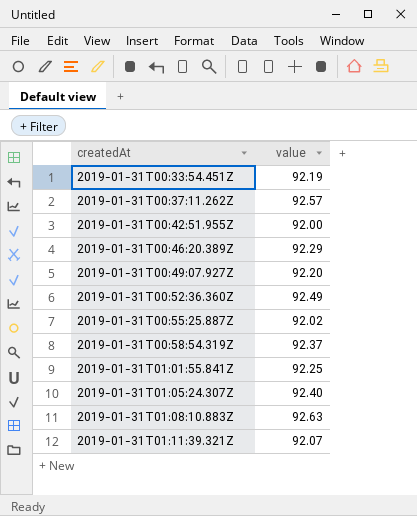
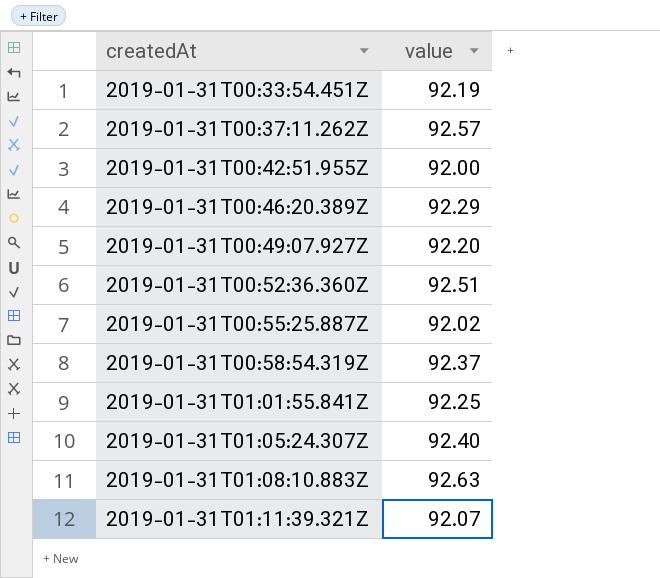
2019-01-31T00:52:36.360Z | value: 92.49 -> 92.51

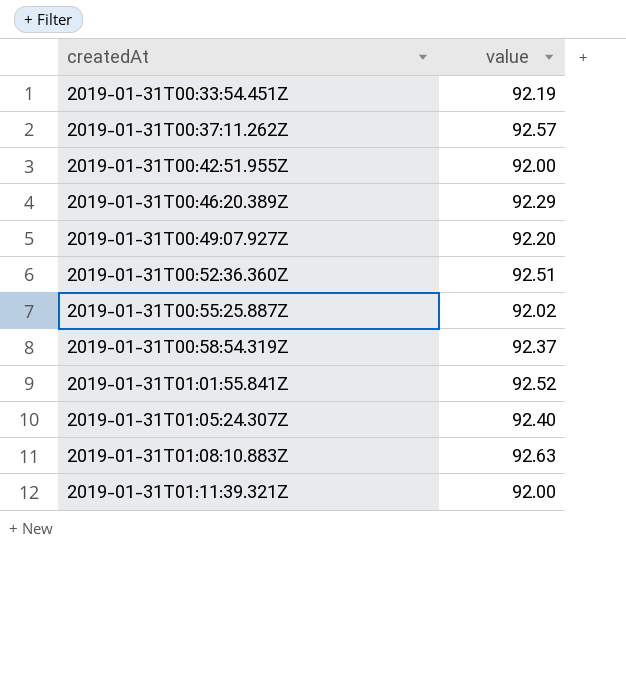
2019-01-31T01:01:55.841Z | value: 92.25 -> 92.52
2019-01-31T01:11:39.321Z | value: 92.07 -> 92.00

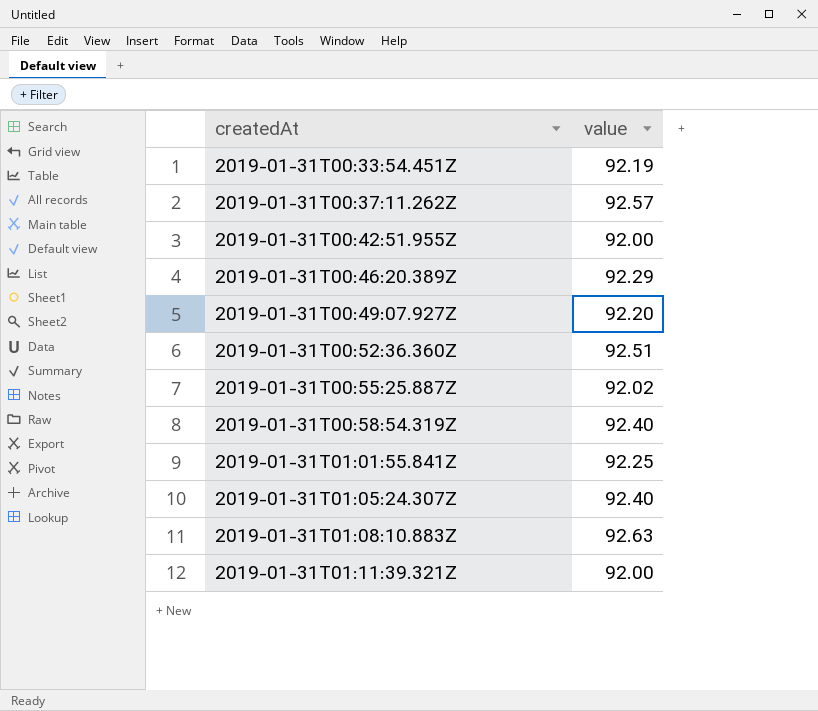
2019-01-31T00:58:54.319Z | value: 92.37 -> 92.40
2019-01-31T01:01:55.841Z | value: 92.52 -> 92.25

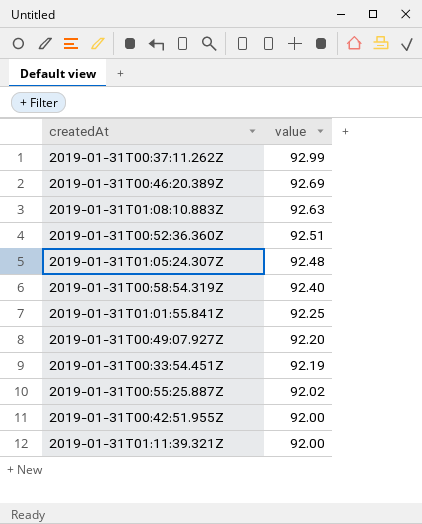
row order: createdAt ascending -> value descending
2019-01-31T00:37:11.262Z | value: 92.57 -> 92.99
2019-01-31T00:46:20.389Z | value: 92.29 -> 92.69
2019-01-31T01:05:24.307Z | value: 92.40 -> 92.48

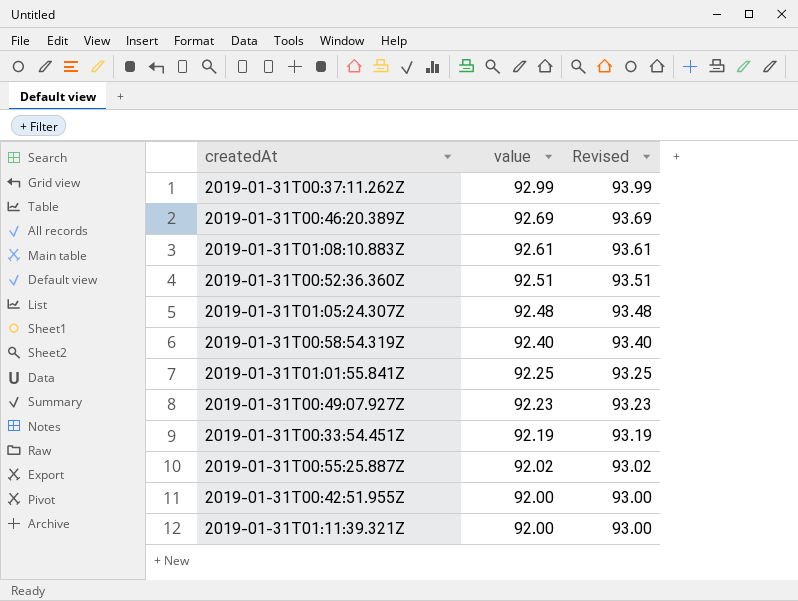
column Revised | formula: none -> [value] + 1
2019-01-31T01:08:10.883Z | value: 92.63 -> 92.61
2019-01-31T00:49:07.927Z | value: 92.20 -> 92.23

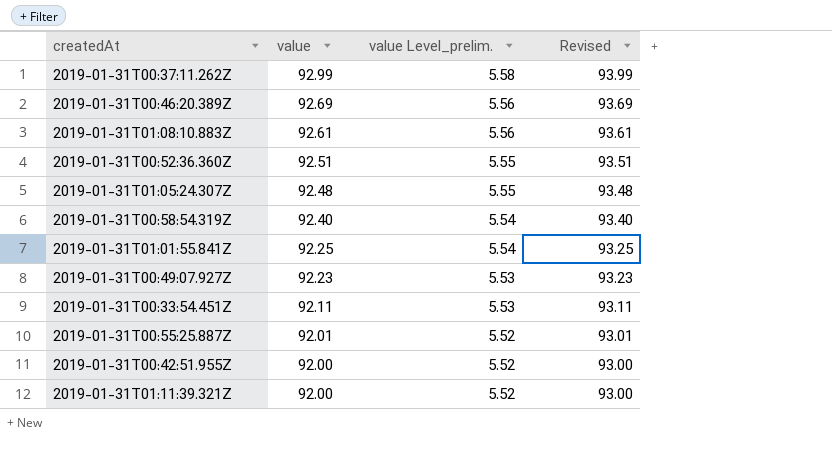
column value Level_prelim. | formula: none -> [value] * 0.06
2019-01-31T00:33:54.451Z | value: 92.19 -> 92.11
2019-01-31T00:33:54.451Z | Revised: 93.19 -> 93.11
2019-01-31T00:55:25.887Z | value: 92.02 -> 92.01
2019-01-31T00:55:25.887Z | Revised: 93.02 -> 93.01

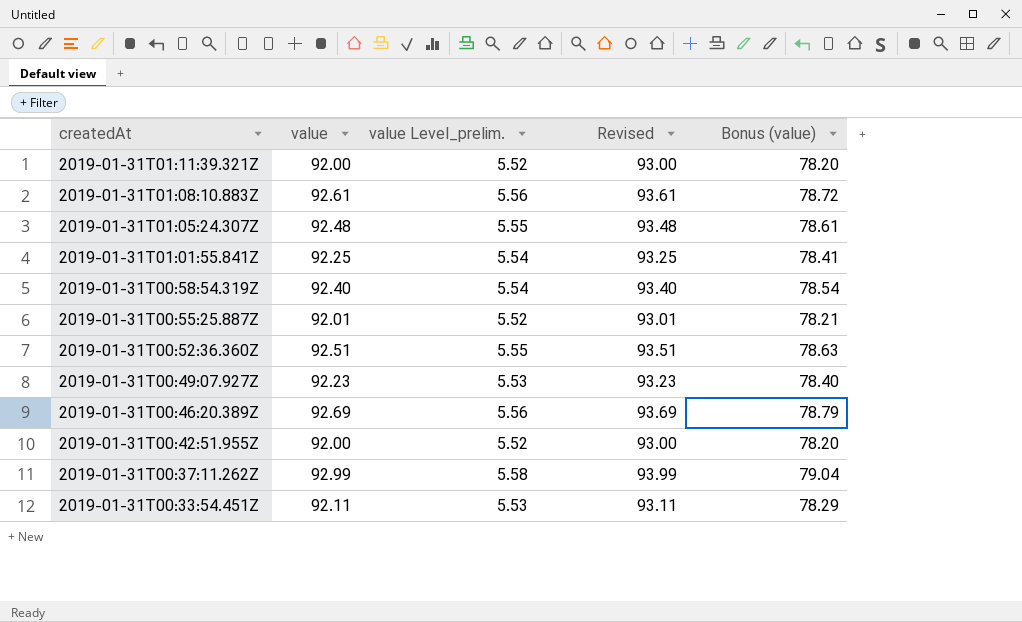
row order: value descending -> createdAt descending
column Bonus (value) | formula: none -> [value] * 0.85

